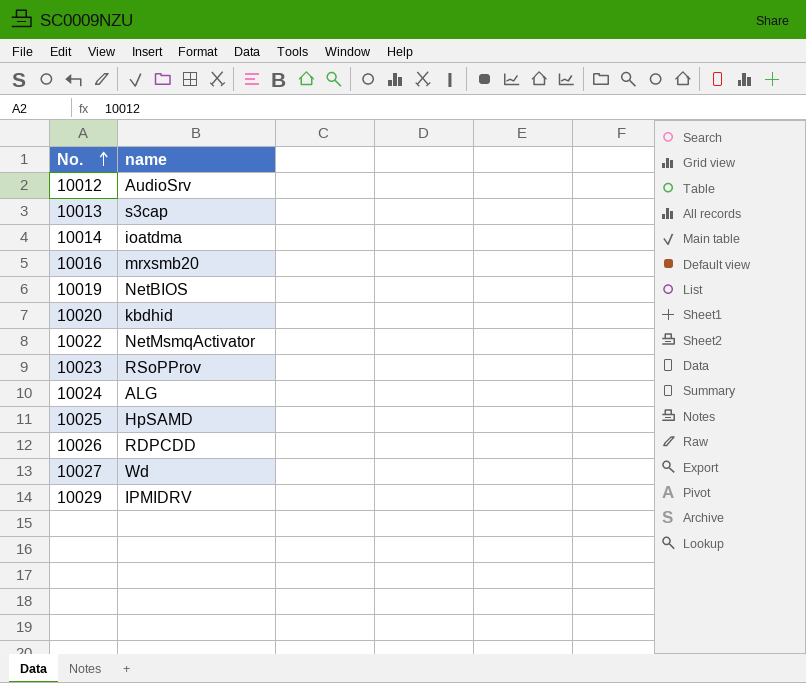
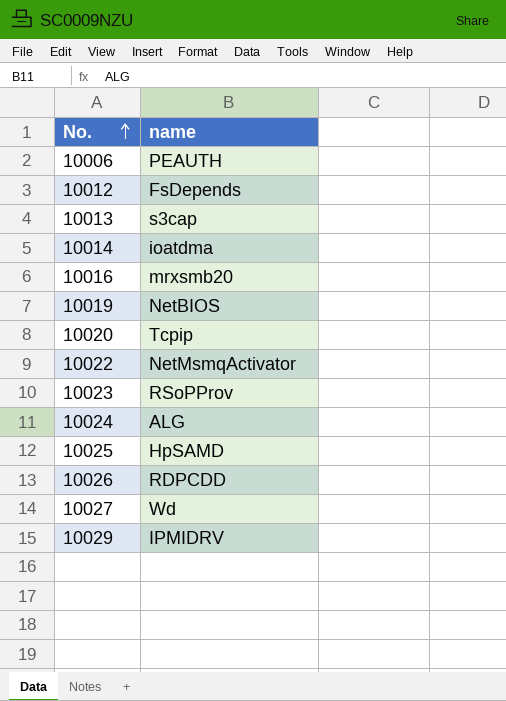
row 10006: none -> PEAUTH
10012 | name: AudioSrv -> FsDepends
10020 | name: kbdhid -> Tcpip

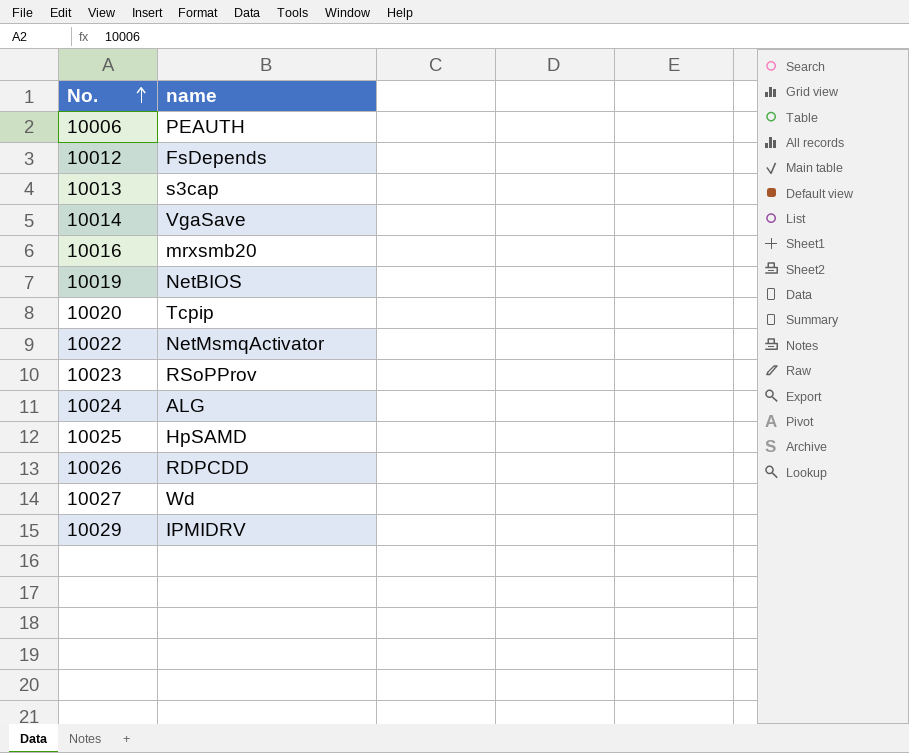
10014 | name: ioatdma -> VgaSave

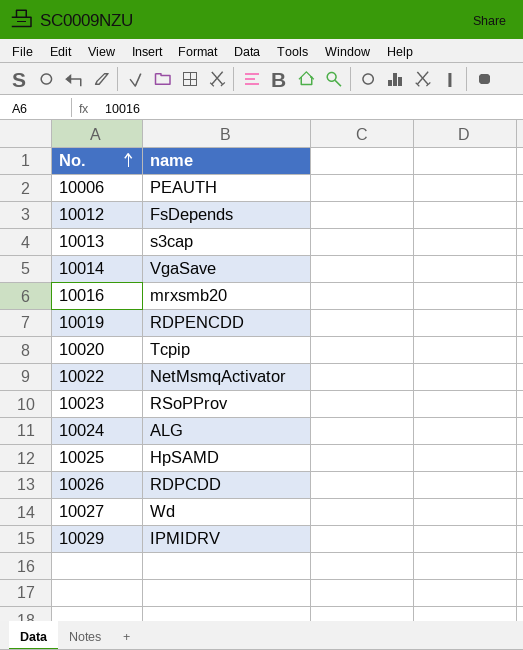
10019 | name: NetBIOS -> RDPENCDD

